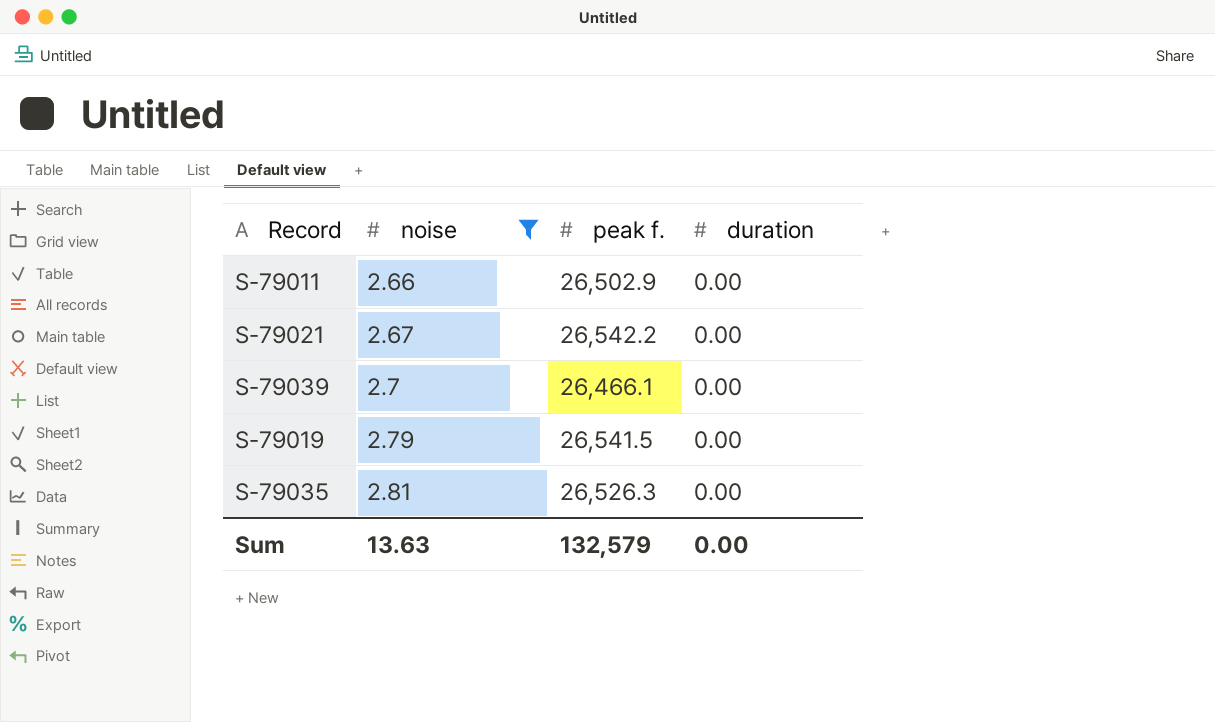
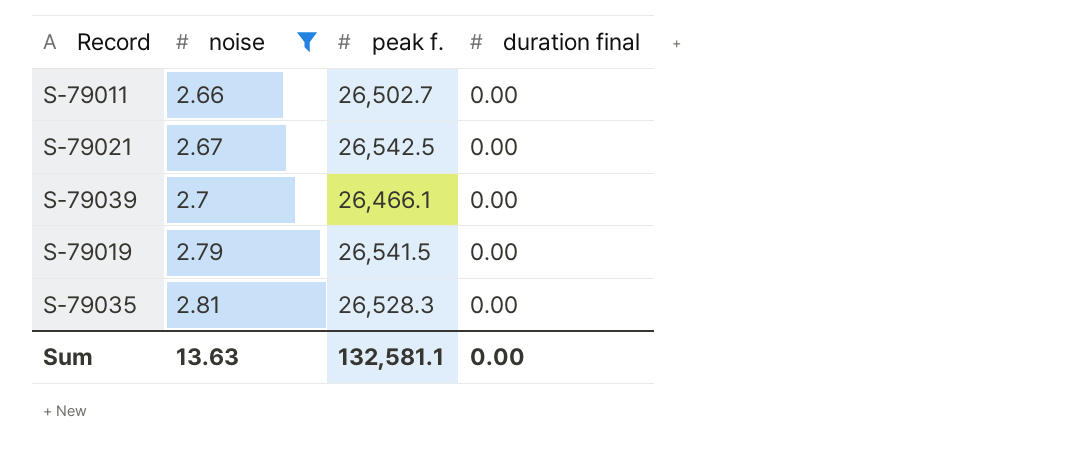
column name: duration -> duration final
S-79011 | peak f.: 26,502.9 -> 26,502.7
S-79021 | peak f.: 26,542.2 -> 26,542.5
S-79035 | peak f.: 26,526.3 -> 26,528.3
Sum | peak f.: 132,579 -> 132,581.1

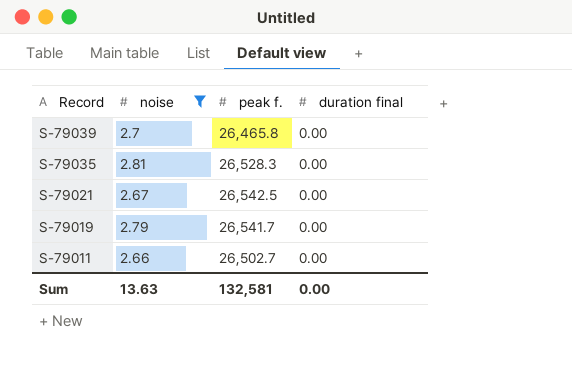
row order: noise ascending -> Record descending
S-79039 | peak f.: 26,466.1 -> 26,465.8
S-79019 | peak f.: 26,541.5 -> 26,541.7
Sum | peak f.: 132,581.1 -> 132,581

